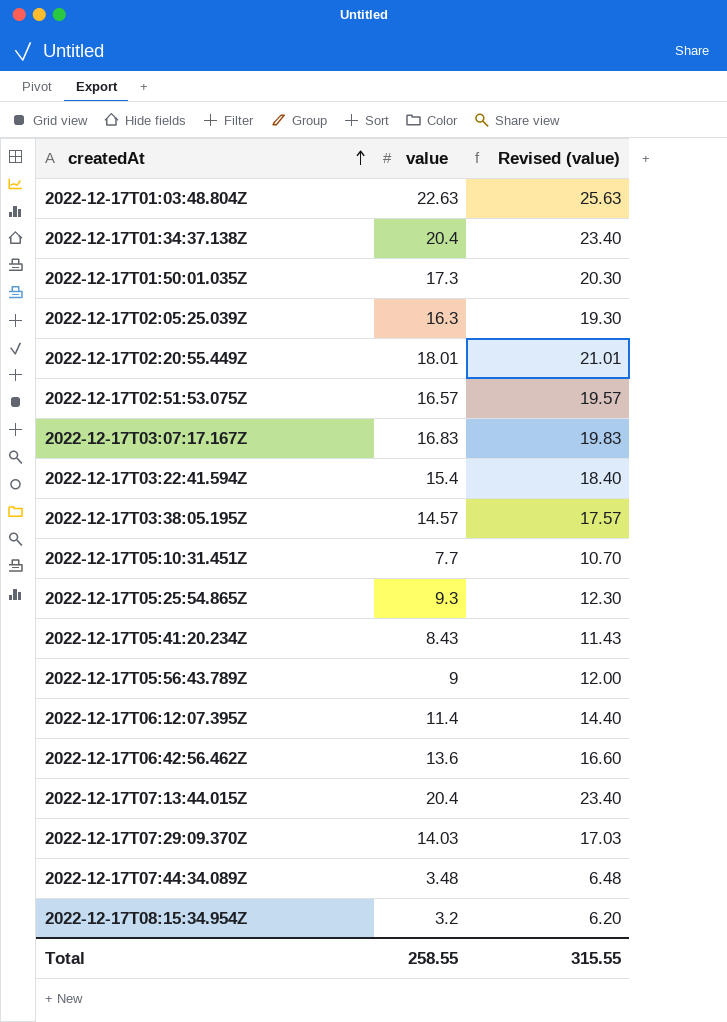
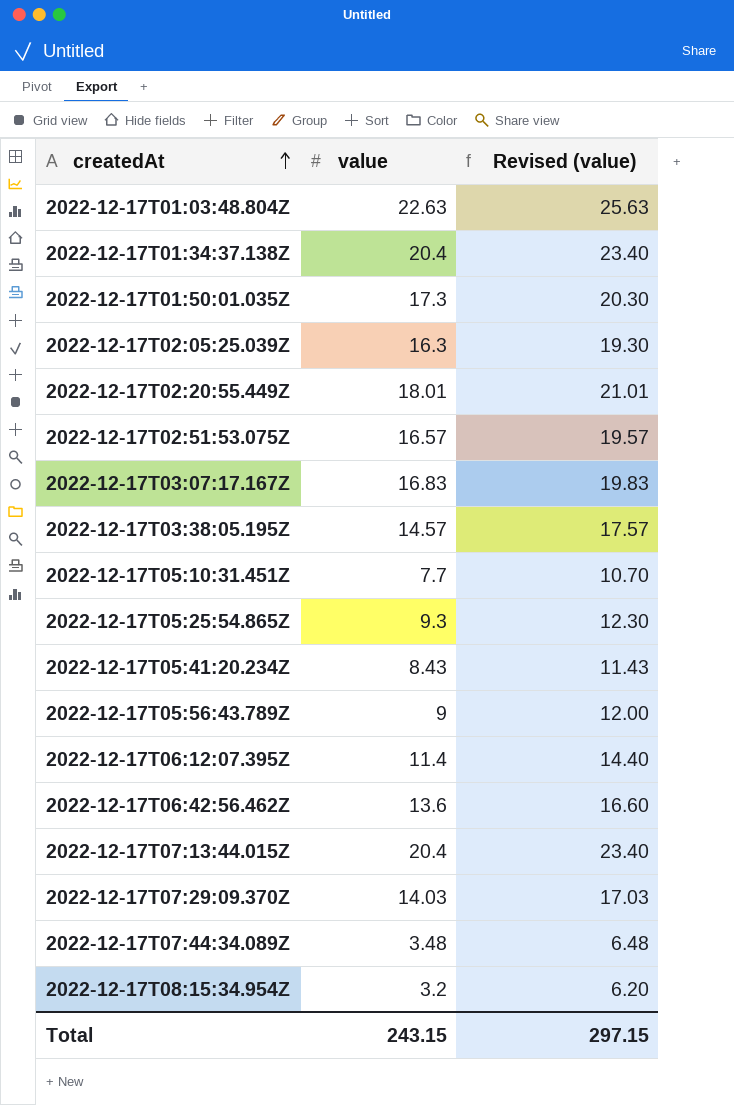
row 2022-12-17T03:22:41.594Z: 15.4 | 18.40 -> none
Total | value: 258.55 -> 243.15
Total | Revised (value): 315.55 -> 297.15

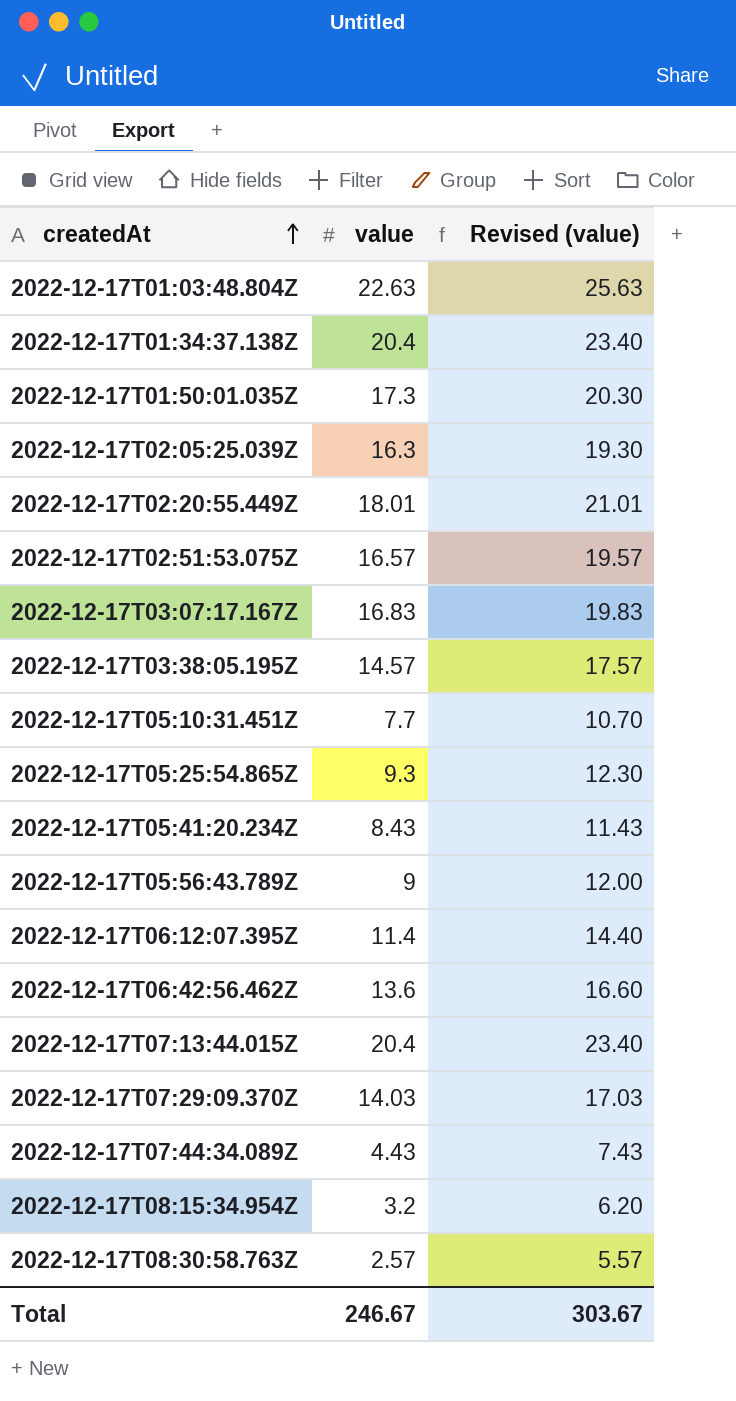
2022-12-17T07:44:34.089Z | value: 3.48 -> 4.43
2022-12-17T07:44:34.089Z | Revised (value): 6.48 -> 7.43
row 2022-12-17T08:30:58.763Z: none -> 2.57 | 5.57
Total | value: 243.15 -> 246.67
Total | Revised (value): 297.15 -> 303.67

